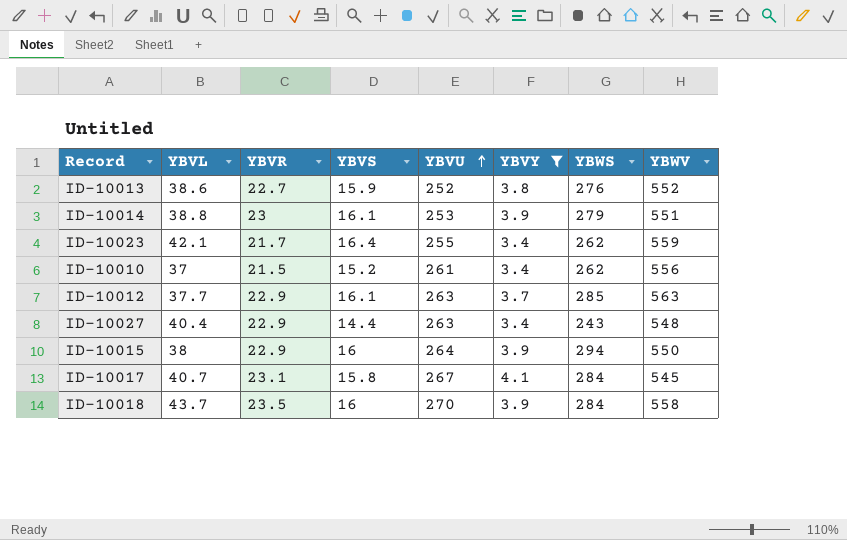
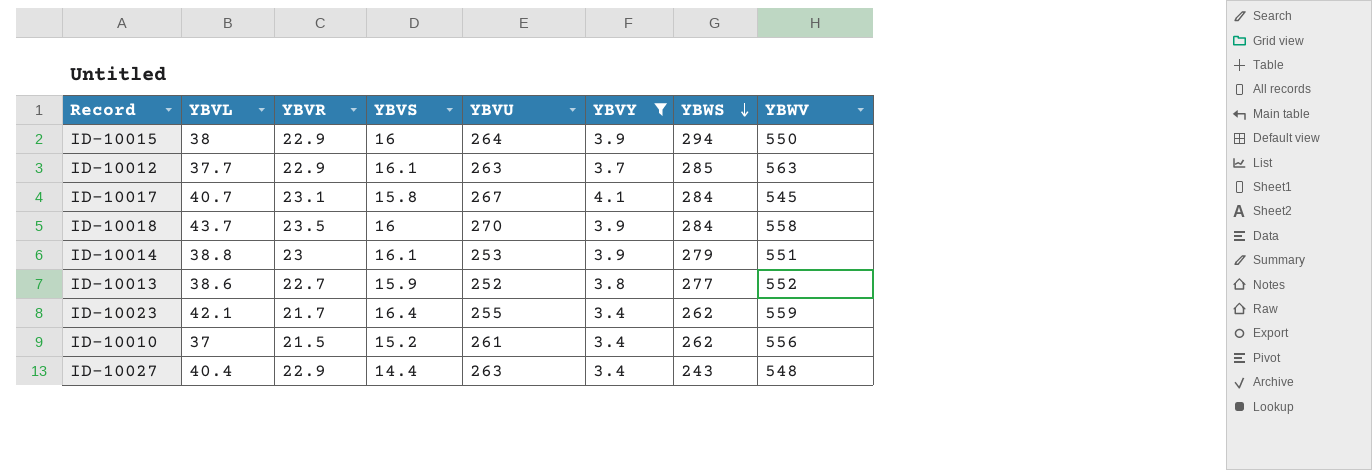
row order: YBVU ascending -> YBWS descending
ID-10013 | YBWS: 276 -> 277

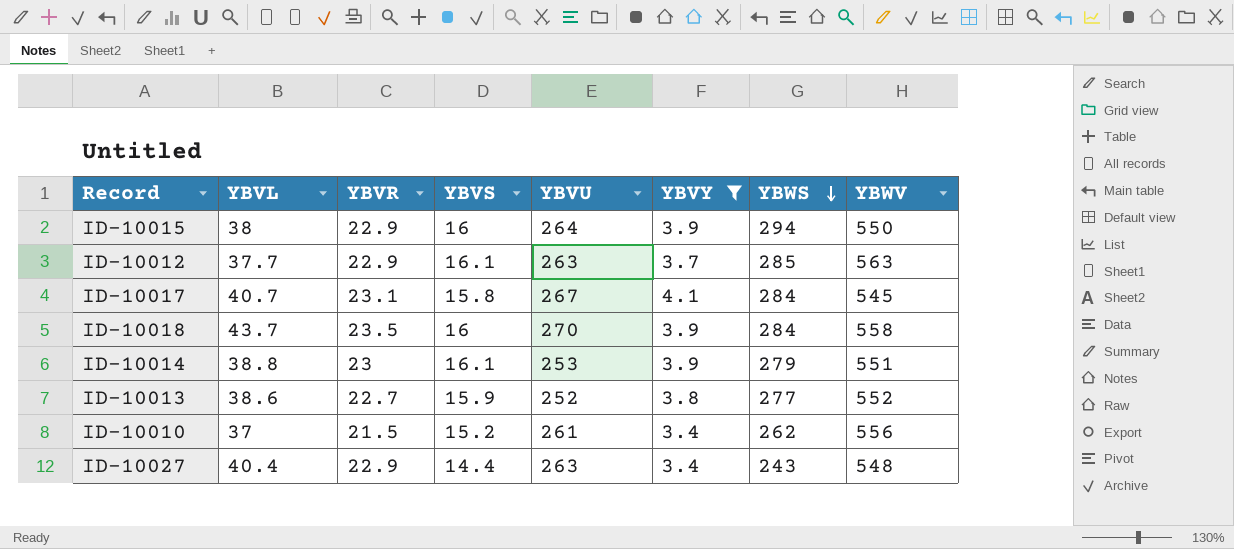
row ID-10023: 42.1 | 21.7 | 16.4 | 255 | 3.4 | 262 | 559 -> none

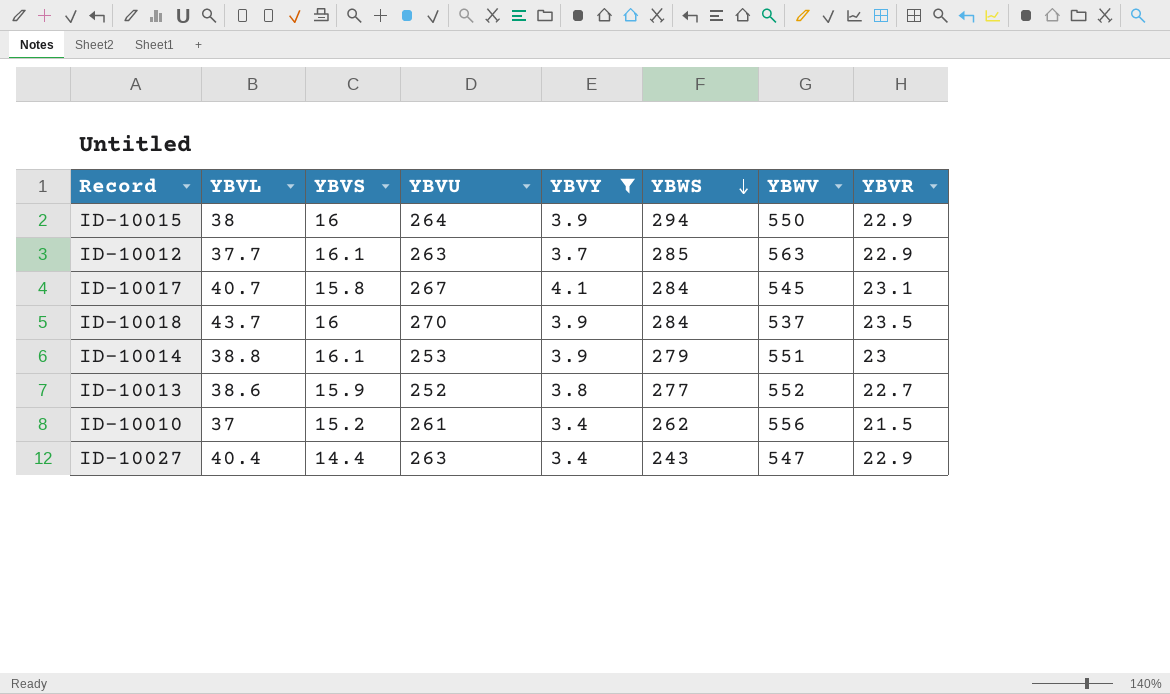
column YBVR | position: 3 -> 8
ID-10018 | YBWV: 558 -> 537
ID-10027 | YBWV: 548 -> 547

